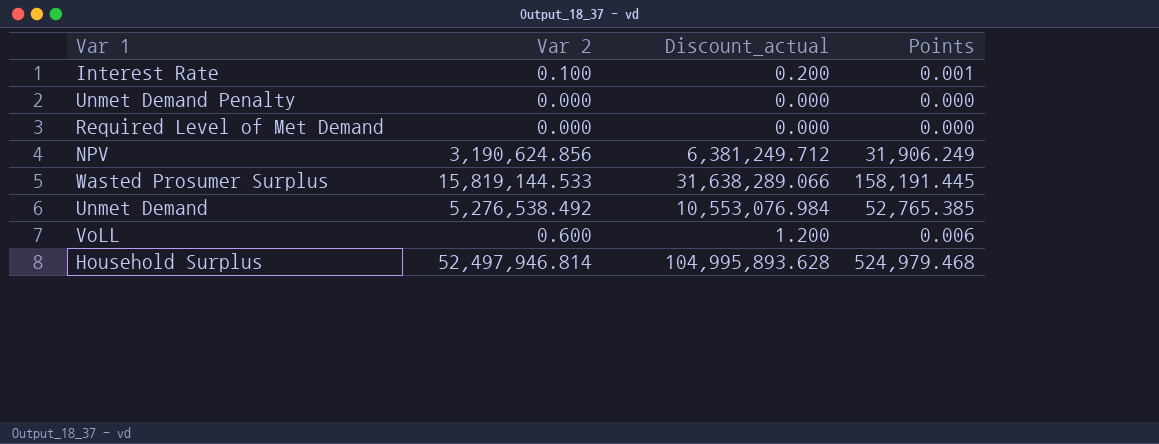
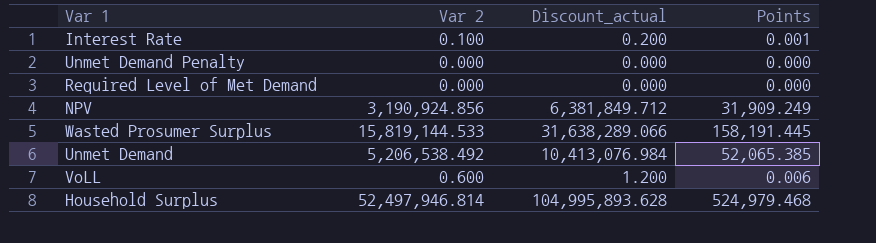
NPV | Var 2: 3,190,624.856 -> 3,190,924.856
NPV | Discount_actual: 6,381,249.712 -> 6,381,849.712
NPV | Points: 31,906.249 -> 31,909.249
Unmet Demand | Var 2: 5,276,538.492 -> 5,206,538.492
Unmet Demand | Discount_actual: 10,553,076.984 -> 10,413,076.984
Unmet Demand | Points: 52,765.385 -> 52,065.385

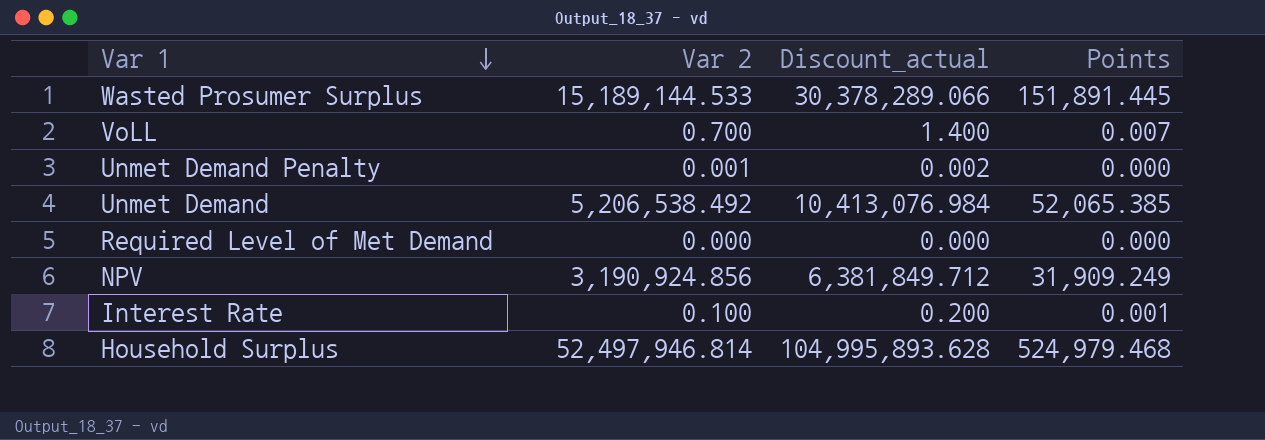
row order: none -> Var 1 descending
Wasted Prosumer Surplus | Var 2: 15,819,144.533 -> 15,189,144.533
Wasted Prosumer Surplus | Discount_actual: 31,638,289.066 -> 30,378,289.066
Wasted Prosumer Surplus | Points: 158,191.445 -> 151,891.445
VoLL | Var 2: 0.600 -> 0.700
VoLL | Discount_actual: 1.200 -> 1.400
VoLL | Points: 0.006 -> 0.007
Unmet Demand Penalty | Var 2: 0.000 -> 0.001
Unmet Demand Penalty | Discount_actual: 0.000 -> 0.002

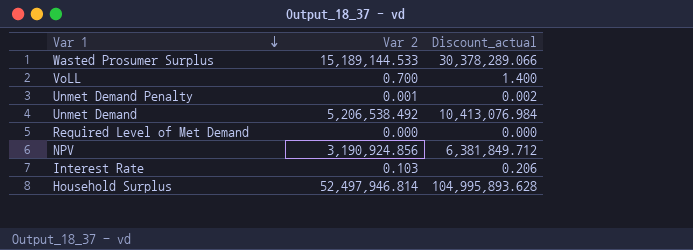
column Points | formula: [Var 2] * 0.01 -> none
Interest Rate | Var 2: 0.100 -> 0.103
Interest Rate | Discount_actual: 0.200 -> 0.206

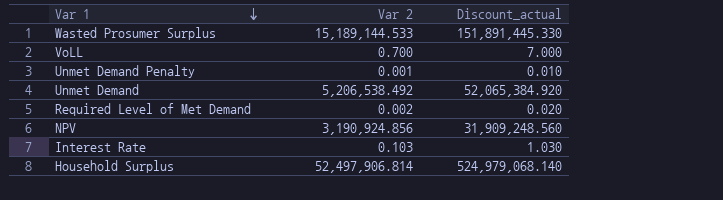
column Discount_actual | formula: [Var 2] * 2 -> [Var 2] * 10
Required Level of Met Demand | Var 2: 0.000 -> 0.002
Household Surplus | Var 2: 52,497,946.814 -> 52,497,906.814

